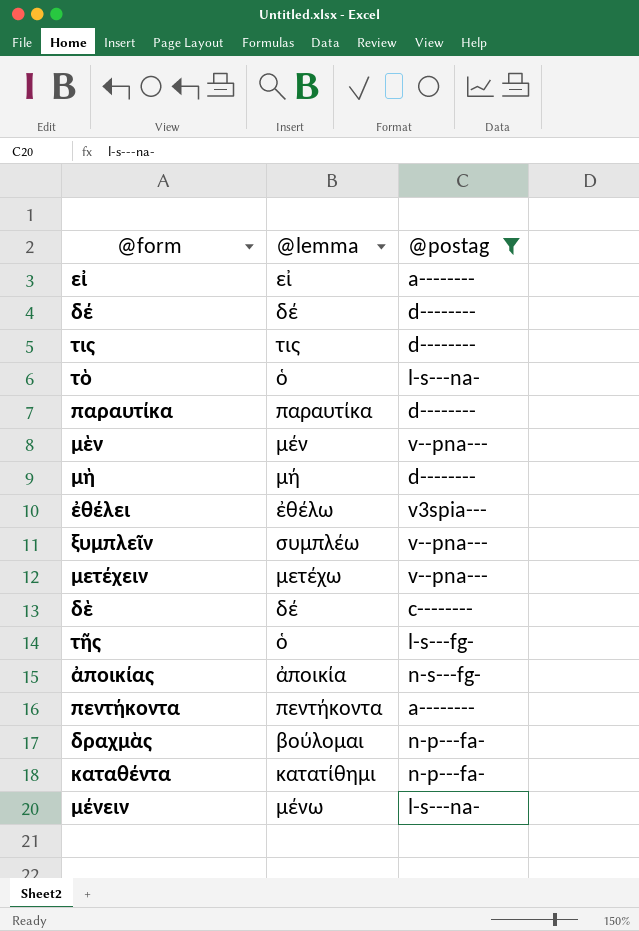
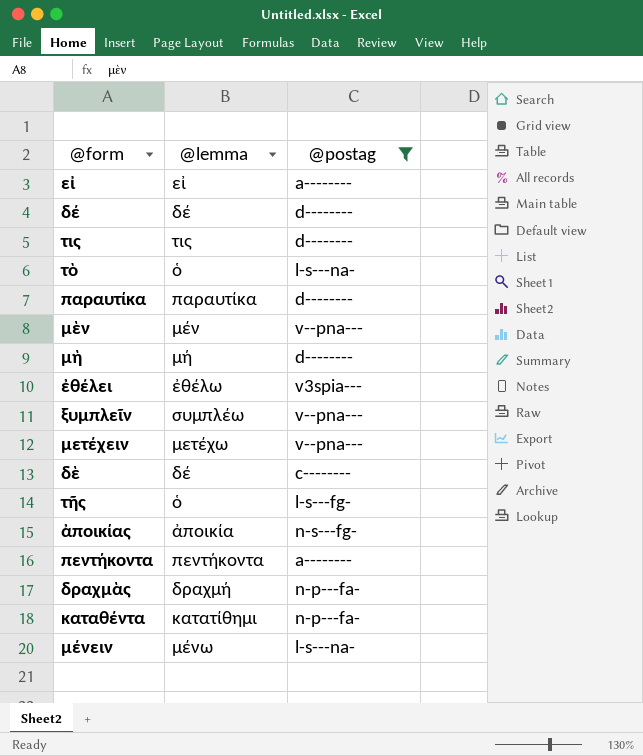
δραχμὰς | @lemma: βούλομαι -> δραχμή

